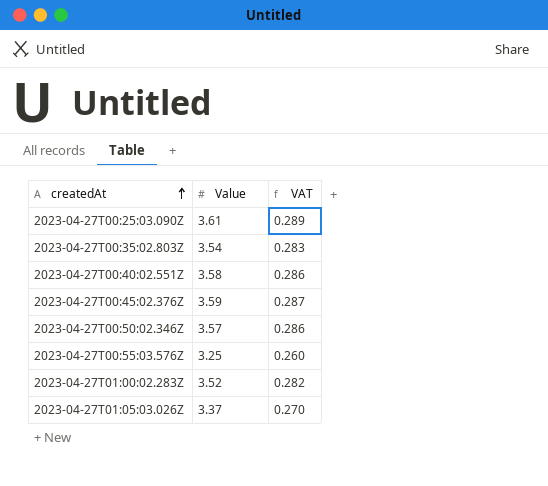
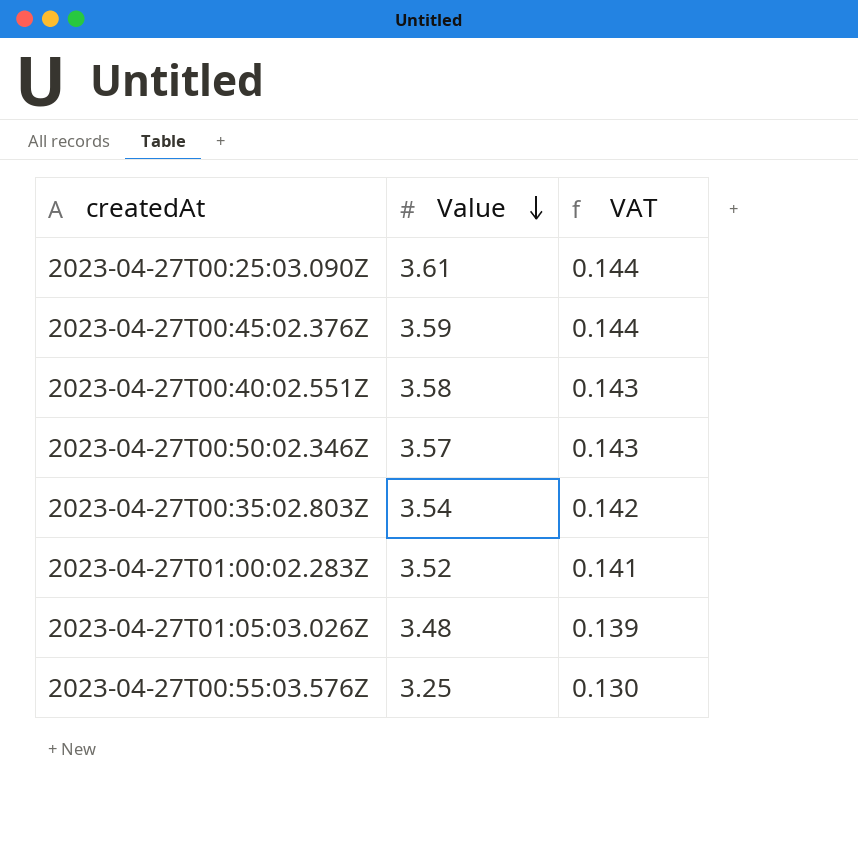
row order: createdAt ascending -> Value descending
column VAT | formula: [Value] * 0.08 -> [Value] * 0.04
2023-04-27T01:05:03.026Z | Value: 3.37 -> 3.48

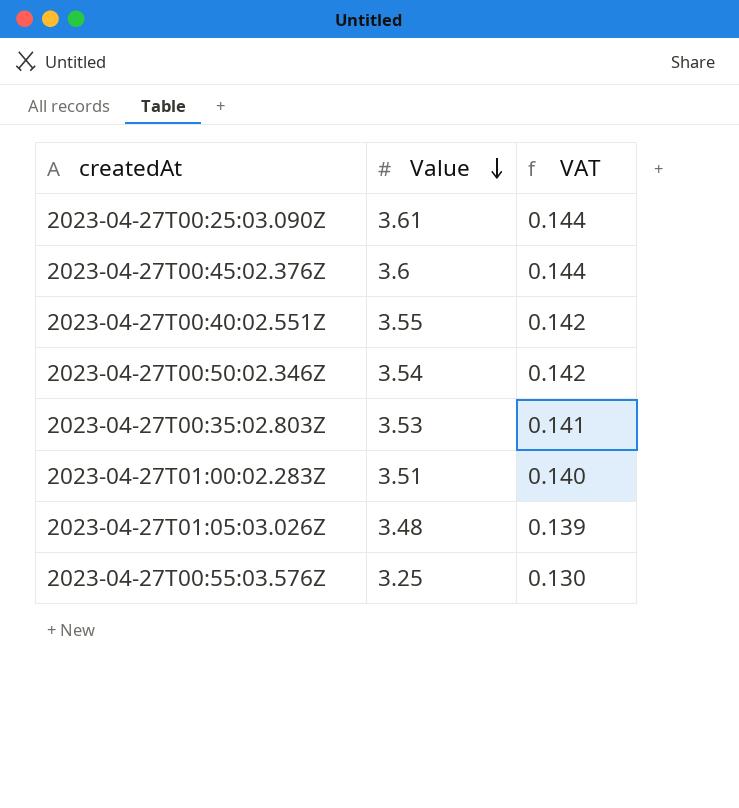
2023-04-27T00:45:02.376Z | Value: 3.59 -> 3.6
2023-04-27T00:40:02.551Z | Value: 3.58 -> 3.55
2023-04-27T00:40:02.551Z | VAT: 0.143 -> 0.142
2023-04-27T00:50:02.346Z | Value: 3.57 -> 3.54
2023-04-27T00:50:02.346Z | VAT: 0.143 -> 0.142
2023-04-27T00:35:02.803Z | Value: 3.54 -> 3.53
2023-04-27T00:35:02.803Z | VAT: 0.142 -> 0.141
2023-04-27T01:00:02.283Z | Value: 3.52 -> 3.51
2023-04-27T01:00:02.283Z | VAT: 0.141 -> 0.140

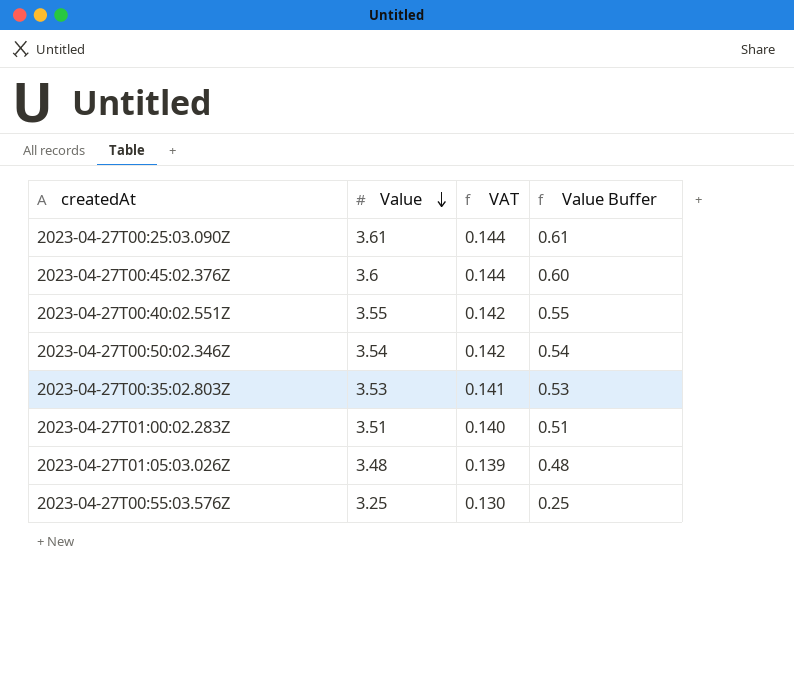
column Value Buffer | formula: none -> [Value] - 3

